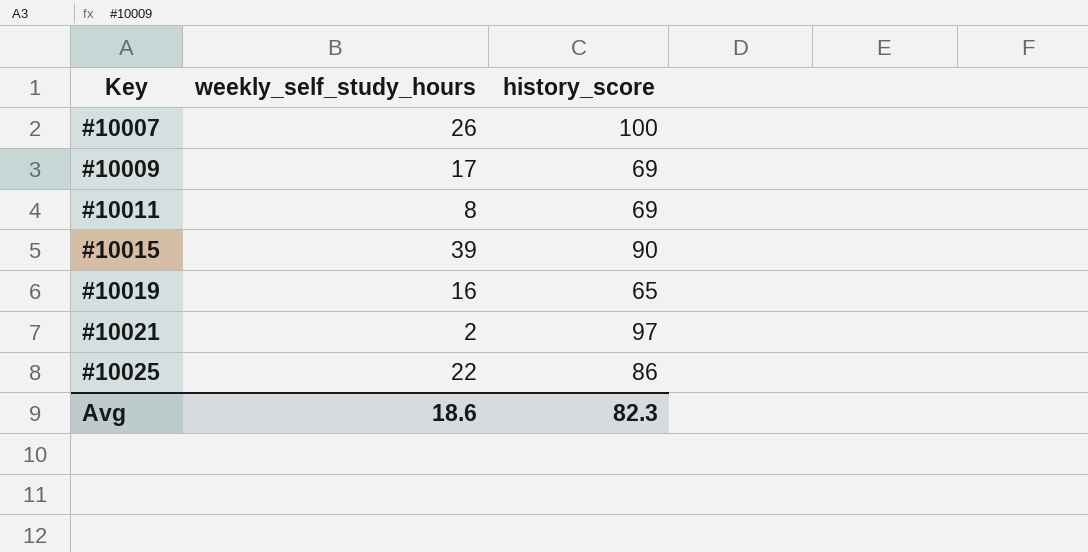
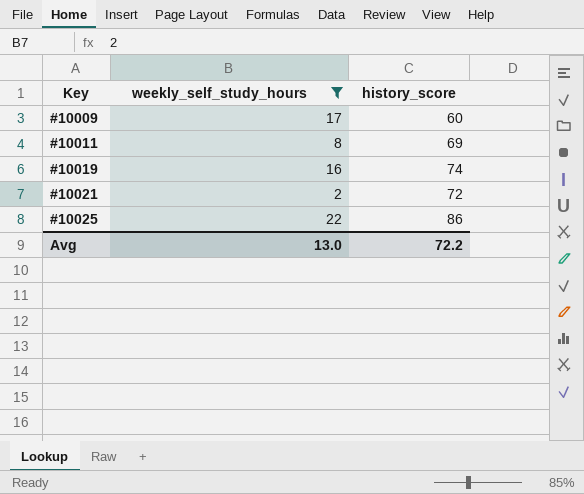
filter: none -> weekly_self_study_hours <= 22
#10009 | history_score: 69 -> 60
#10019 | history_score: 65 -> 74
#10021 | history_score: 97 -> 72
Avg | weekly_self_study_hours: 18.6 -> 13.0
Avg | history_score: 82.3 -> 72.2

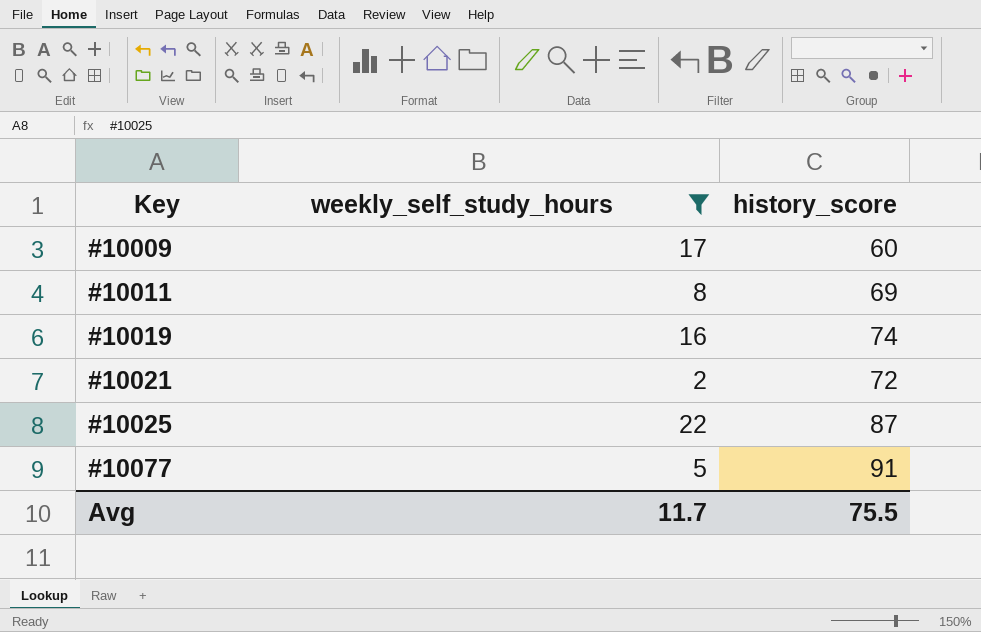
#10025 | history_score: 86 -> 87
row #10077: none -> 5 | 91
Avg | weekly_self_study_hours: 13.0 -> 11.7
Avg | history_score: 72.2 -> 75.5

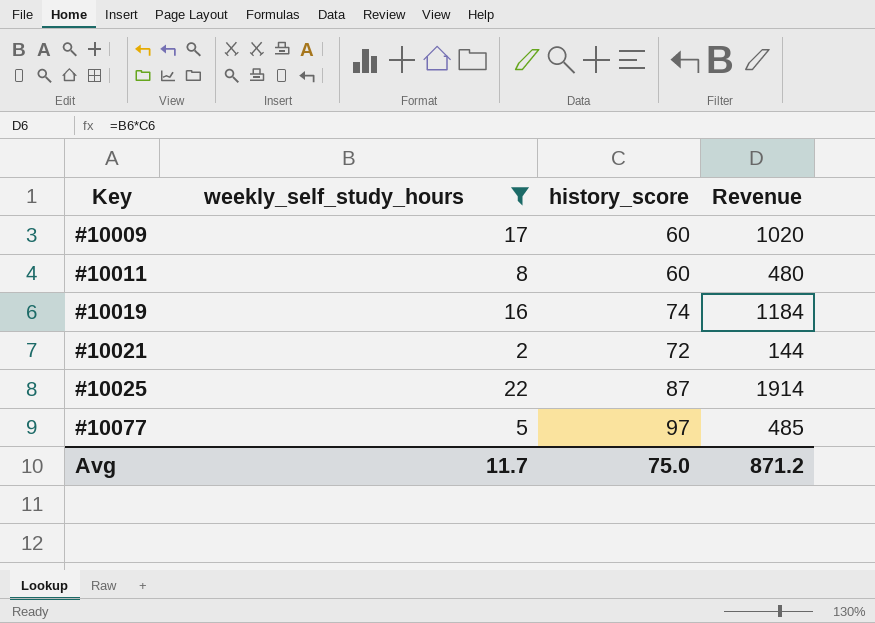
column Revenue | formula: none -> [weekly_self_study_hours] * [history_score]
#10011 | history_score: 69 -> 60
#10077 | history_score: 91 -> 97
Avg | history_score: 75.5 -> 75.0

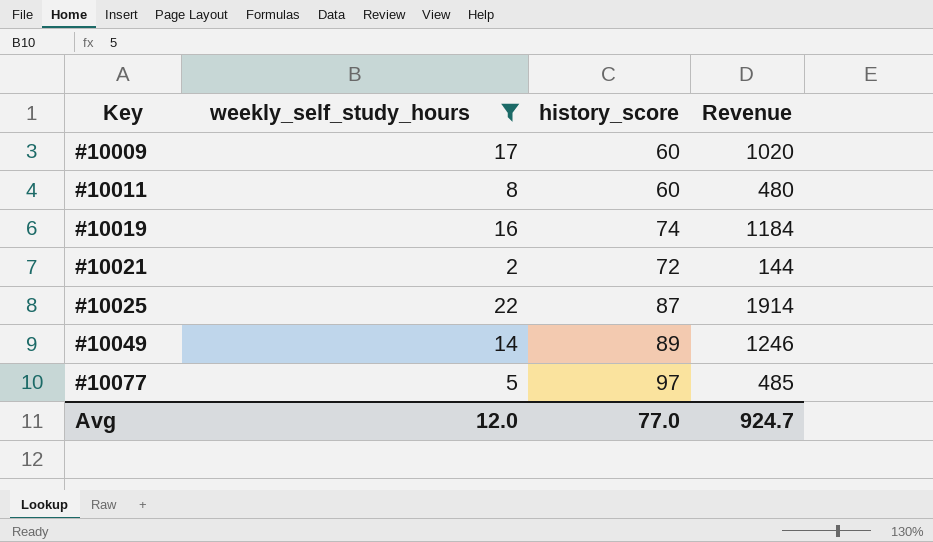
row #10049: none -> 14 | 89 | 1246
Avg | weekly_self_study_hours: 11.7 -> 12.0
Avg | history_score: 75.0 -> 77.0
Avg | Revenue: 871.2 -> 924.7

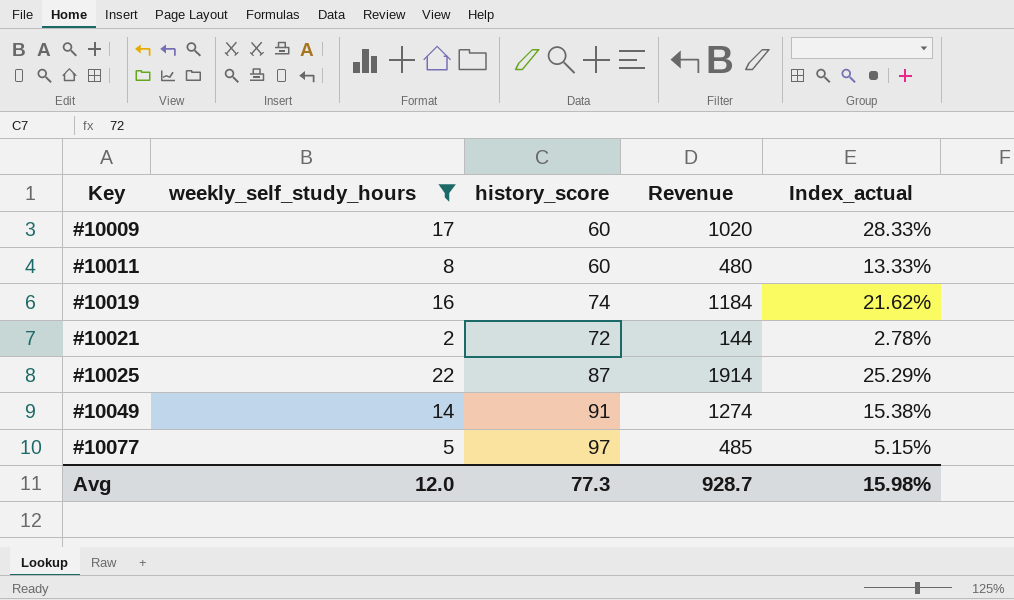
column Index_actual | formula: none -> [weekly_self_study_hours] / [history_score]
#10049 | history_score: 89 -> 91
#10049 | Revenue: 1246 -> 1274
Avg | history_score: 77.0 -> 77.3
Avg | Revenue: 924.7 -> 928.7

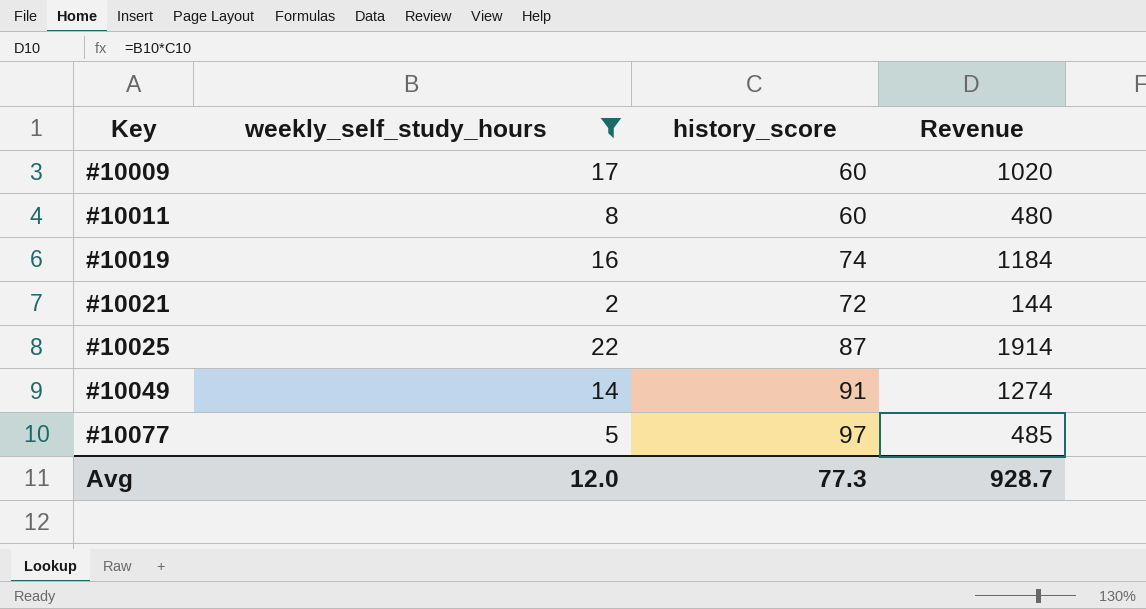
column Index_actual | formula: [weekly_self_study_hours] / [history_score] -> none

